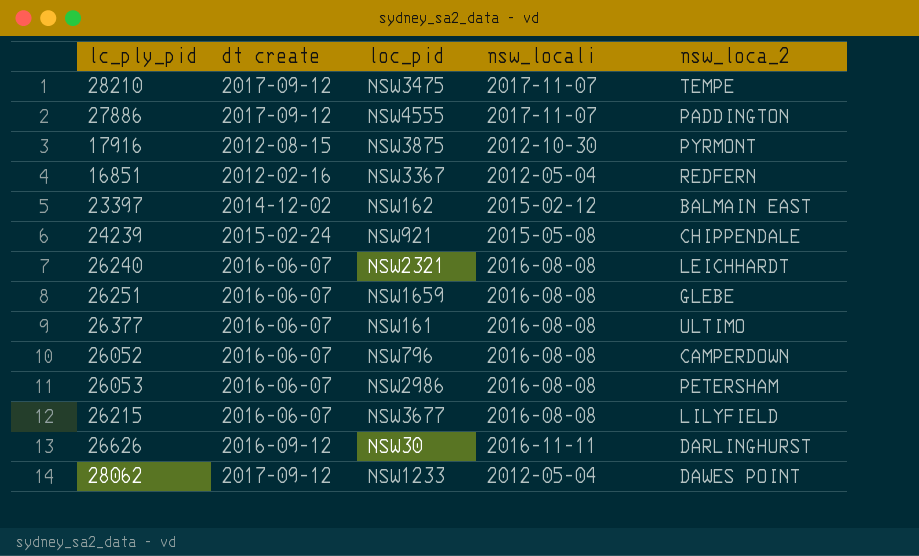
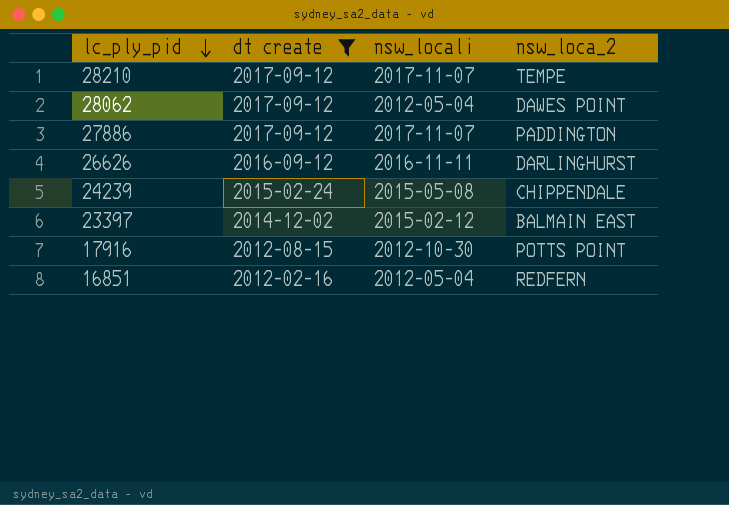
filter: none -> dt create != 2016-06-07
row order: none -> lc_ply_pid descending
column loc_pid | position: 3 -> none
17916 | nsw_loca_2: PYRMONT -> POTTS POINT

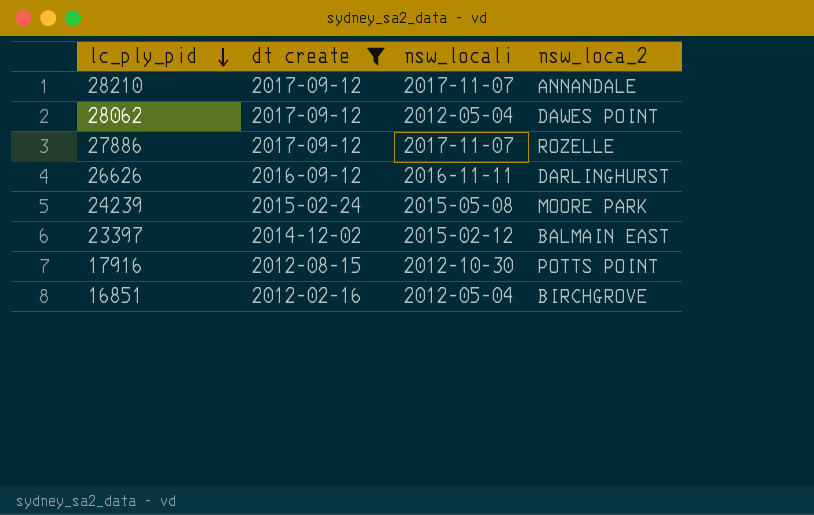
28210 | nsw_loca_2: TEMPE -> ANNANDALE
27886 | nsw_loca_2: PADDINGTON -> ROZELLE
24239 | nsw_loca_2: CHIPPENDALE -> MOORE PARK
16851 | nsw_loca_2: REDFERN -> BIRCHGROVE

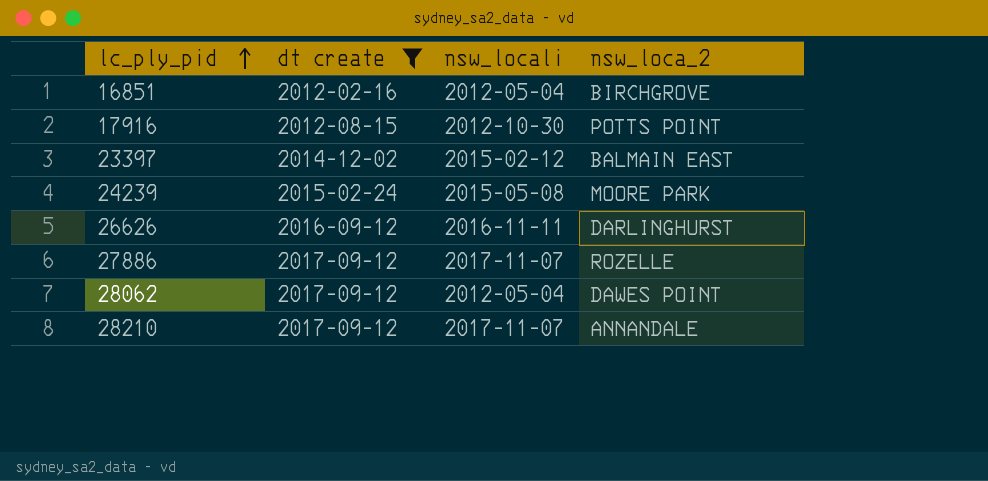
row order: lc_ply_pid descending -> lc_ply_pid ascending

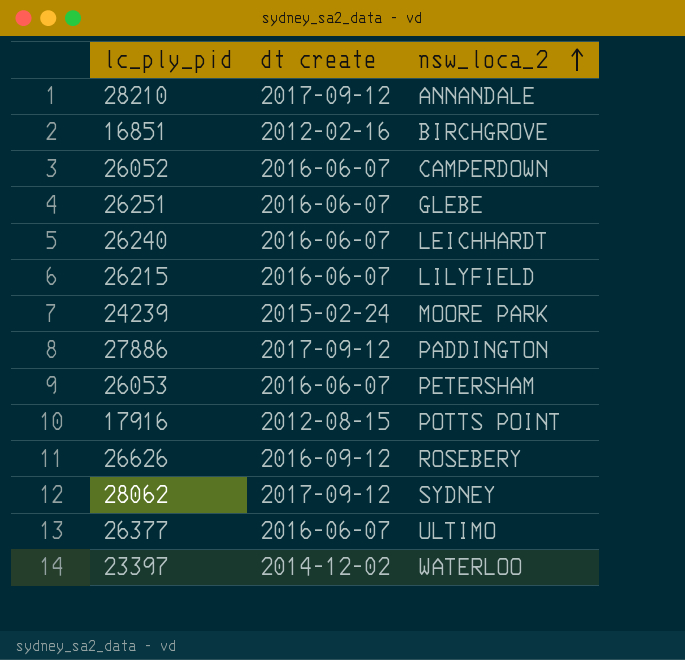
filter: dt create != 2016-06-07 -> none
row order: lc_ply_pid ascending -> nsw_loca_2 ascending
column nsw_locali | position: 3 -> none
27886 | nsw_loca_2: ROZELLE -> PADDINGTON
26626 | nsw_loca_2: DARLINGHURST -> ROSEBERY
28062 | nsw_loca_2: DAWES POINT -> SYDNEY
23397 | nsw_loca_2: BALMAIN EAST -> WATERLOO

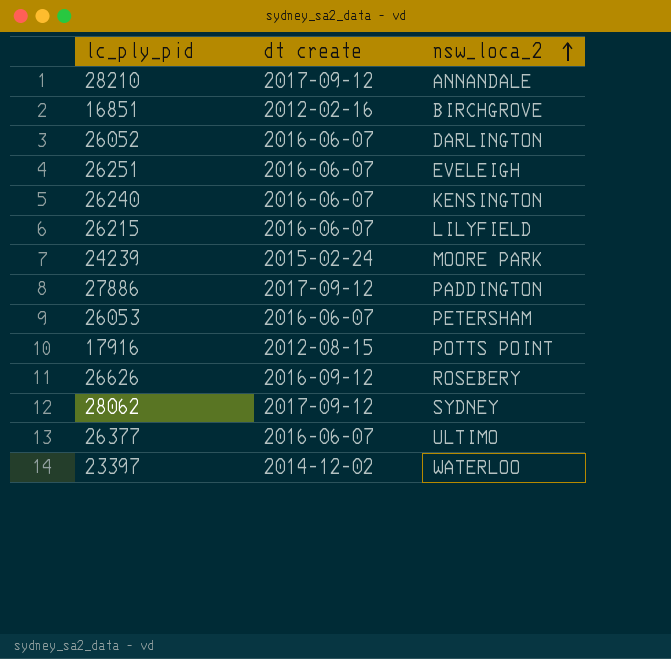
26052 | nsw_loca_2: CAMPERDOWN -> DARLINGTON
26251 | nsw_loca_2: GLEBE -> EVELEIGH
26240 | nsw_loca_2: LEICHHARDT -> KENSINGTON

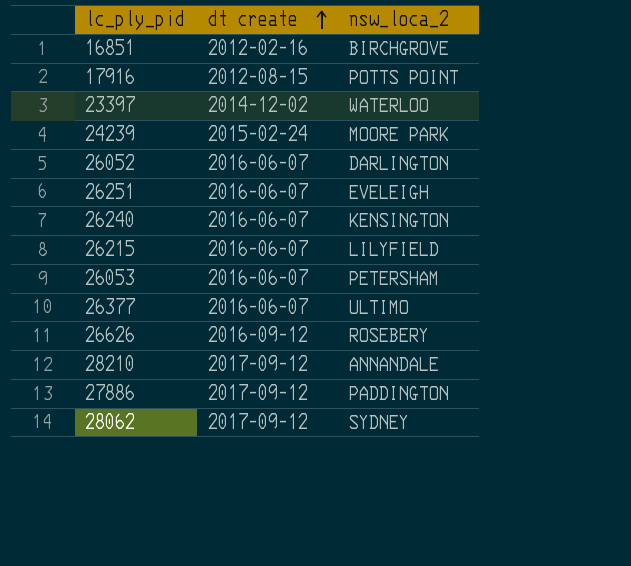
row order: nsw_loca_2 ascending -> dt create ascending

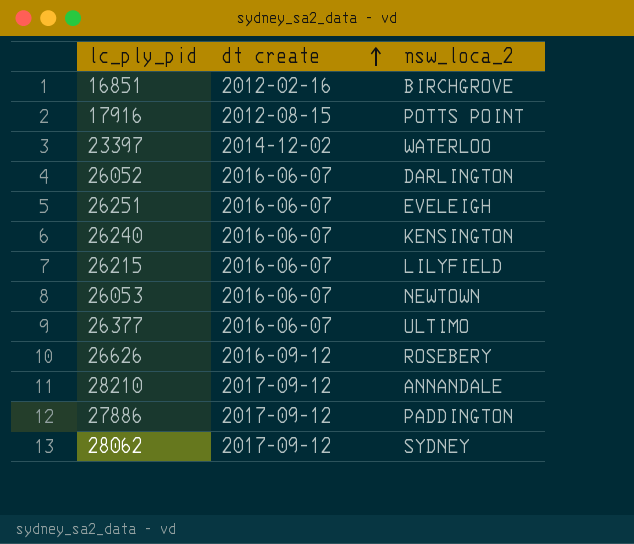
row 24239: 2015-02-24 | MOORE PARK -> none
26053 | nsw_loca_2: PETERSHAM -> NEWTOWN

